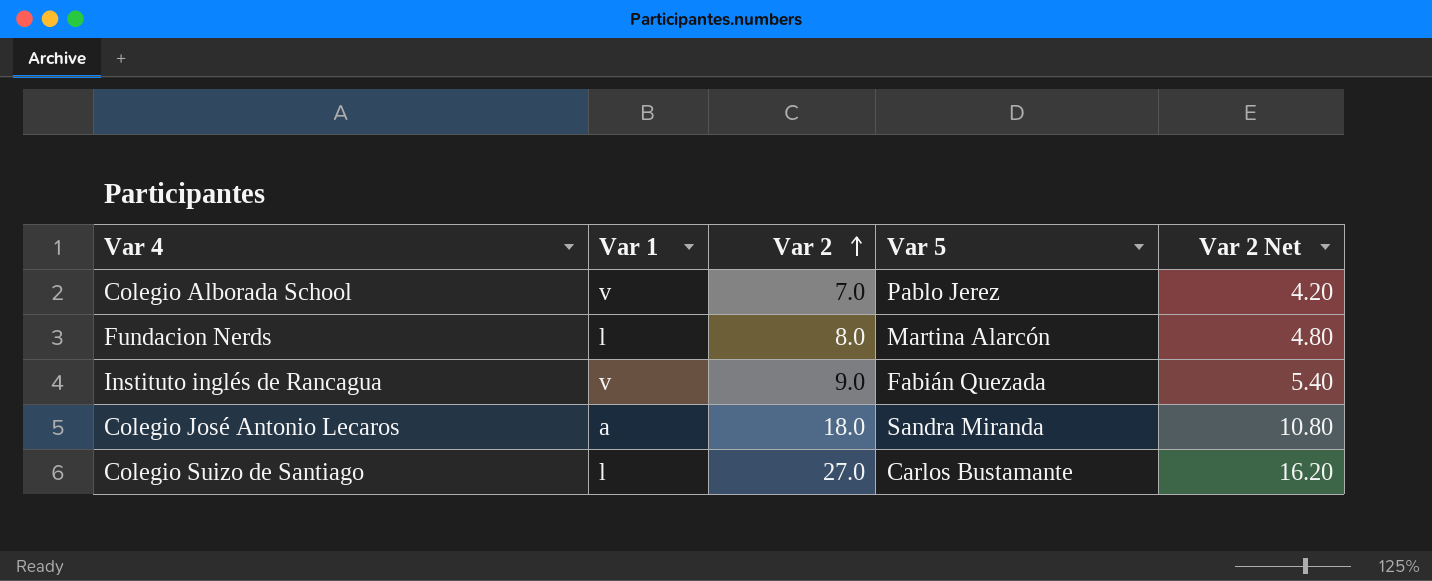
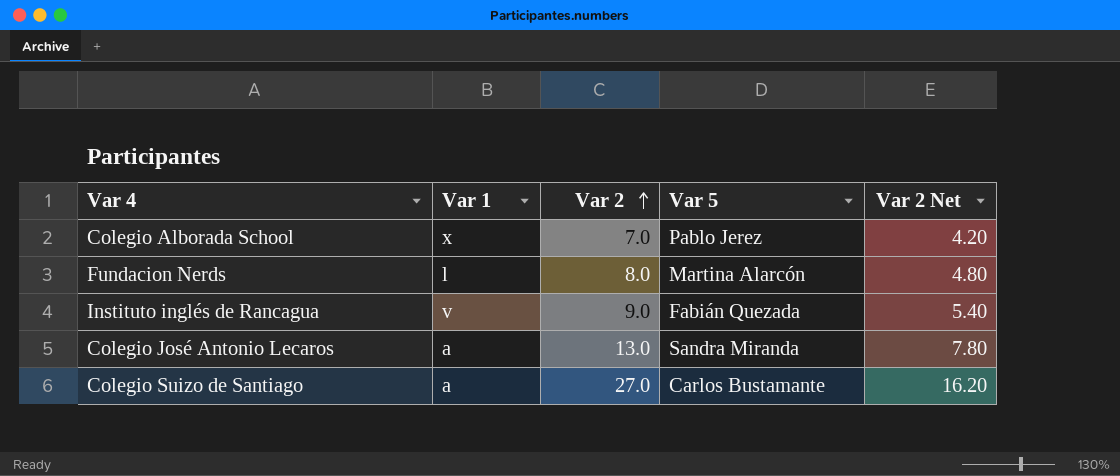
Colegio Alborada School | Var 1: v -> x
Colegio José Antonio Lecaros | Var 2: 18.0 -> 13.0
Colegio José Antonio Lecaros | Var 2 Net: 10.80 -> 7.80
Colegio Suizo de Santiago | Var 1: l -> a

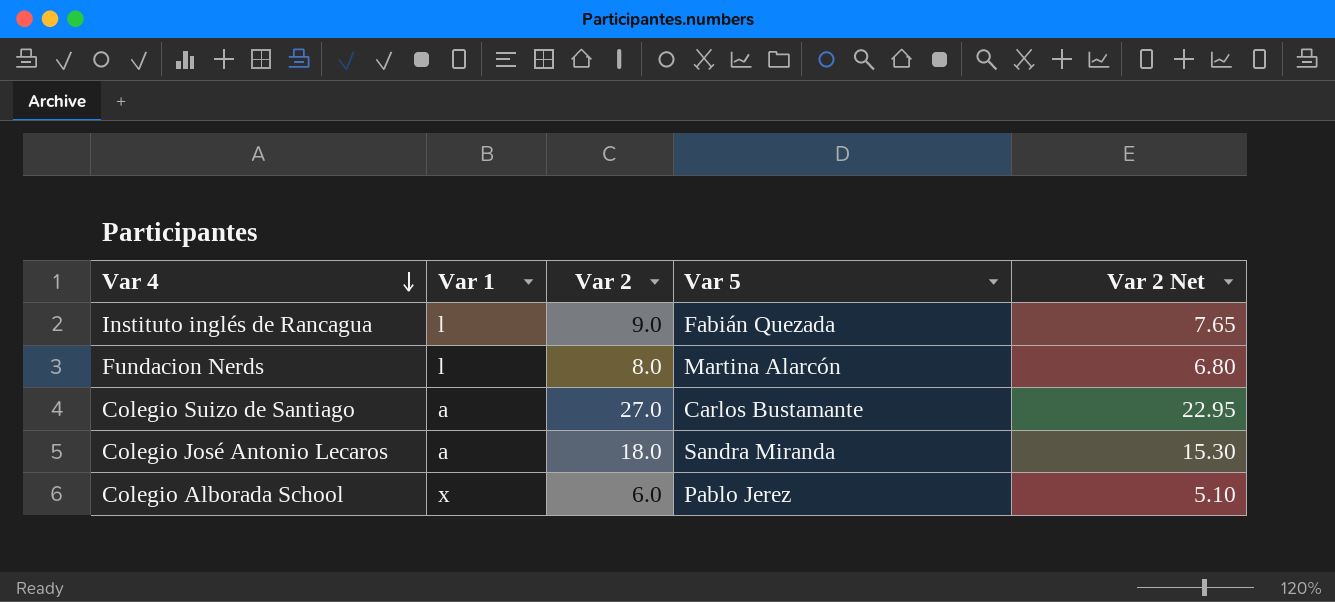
row order: Var 2 ascending -> Var 4 descending
column Var 2 Net | formula: [Var 2] * 0.6 -> [Var 2] * 0.85
Instituto inglés de Rancagua | Var 1: v -> l
Colegio José Antonio Lecaros | Var 2: 13.0 -> 18.0
Colegio Alborada School | Var 2: 7.0 -> 6.0

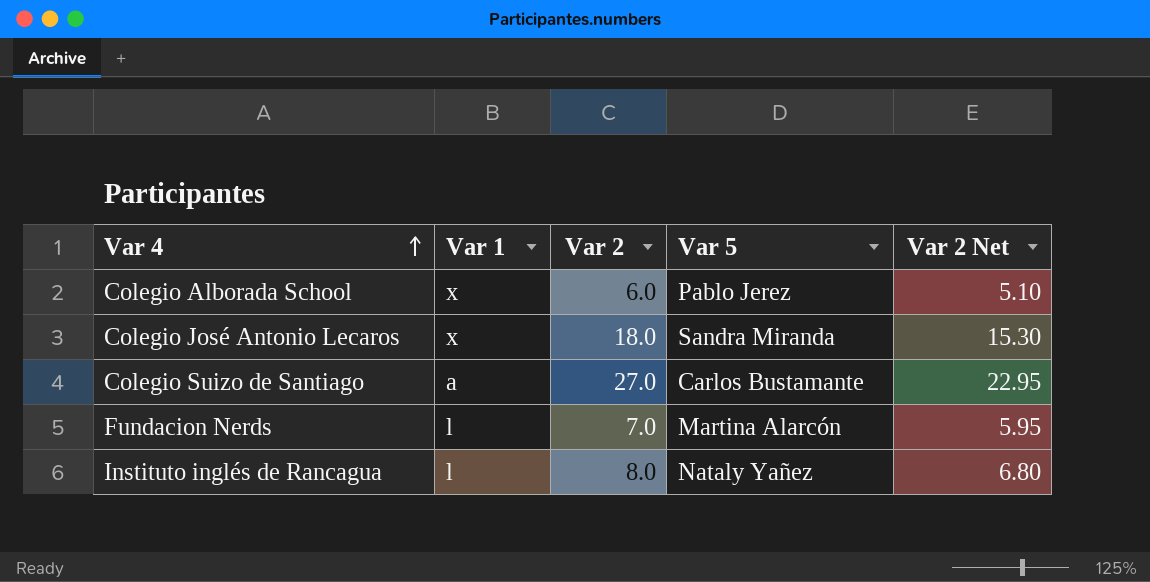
row order: Var 4 descending -> Var 4 ascending
Colegio José Antonio Lecaros | Var 1: a -> x
Fundacion Nerds | Var 2: 8.0 -> 7.0
Fundacion Nerds | Var 2 Net: 6.80 -> 5.95
Instituto inglés de Rancagua | Var 2: 9.0 -> 8.0
Instituto inglés de Rancagua | Var 5: Fabián Quezada -> Nataly Yañez
Instituto inglés de Rancagua | Var 2 Net: 7.65 -> 6.80

